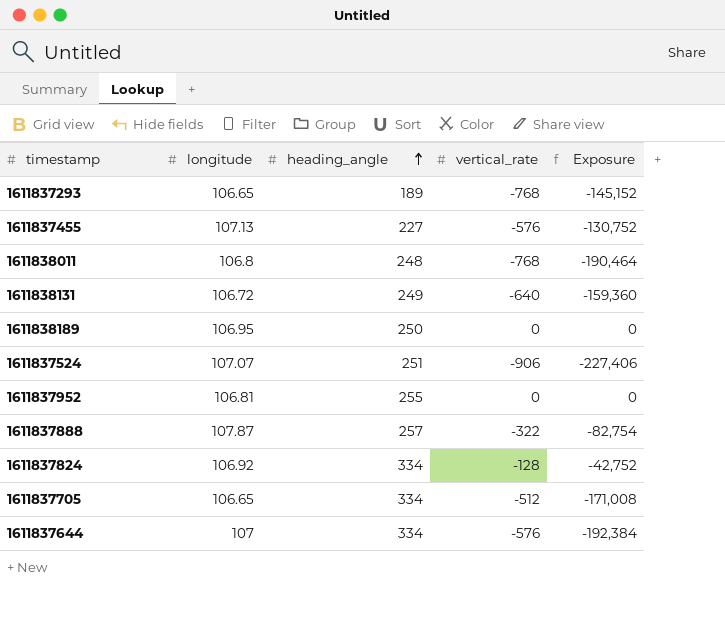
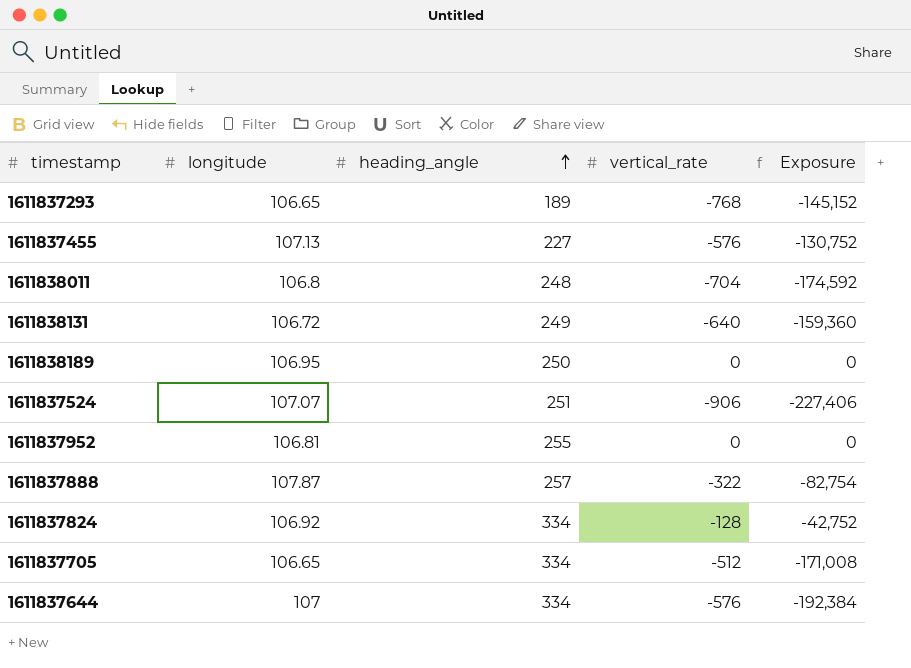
1611838011 | vertical_rate: -768 -> -704
1611838011 | Exposure: -190,464 -> -174,592

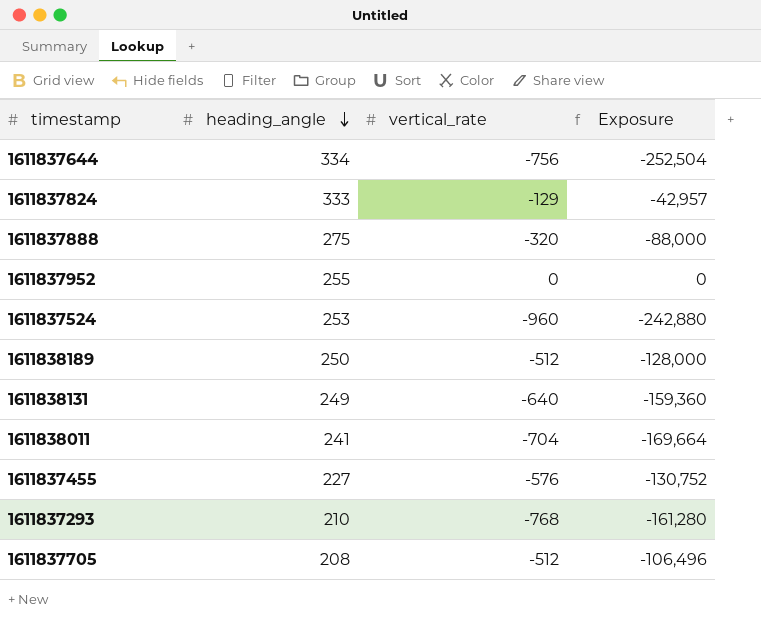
row order: heading_angle ascending -> heading_angle descending
column longitude | position: 2 -> none
1611837644 | vertical_rate: -576 -> -756
1611837644 | Exposure: -192,384 -> -252,504
1611837824 | heading_angle: 334 -> 333
1611837824 | vertical_rate: -128 -> -129
1611837824 | Exposure: -42,752 -> -42,957
1611837888 | heading_angle: 257 -> 275
1611837888 | vertical_rate: -322 -> -320
1611837888 | Exposure: -82,754 -> -88,000
1611837524 | heading_angle: 251 -> 253
1611837524 | vertical_rate: -906 -> -960
1611837524 | Exposure: -227,406 -> -242,880
1611838189 | vertical_rate: 0 -> -512
1611838189 | Exposure: 0 -> -128,000
1611838011 | heading_angle: 248 -> 241
1611838011 | Exposure: -174,592 -> -169,664
1611837293 | heading_angle: 189 -> 210
1611837293 | Exposure: -145,152 -> -161,280
1611837705 | heading_angle: 334 -> 208
1611837705 | Exposure: -171,008 -> -106,496

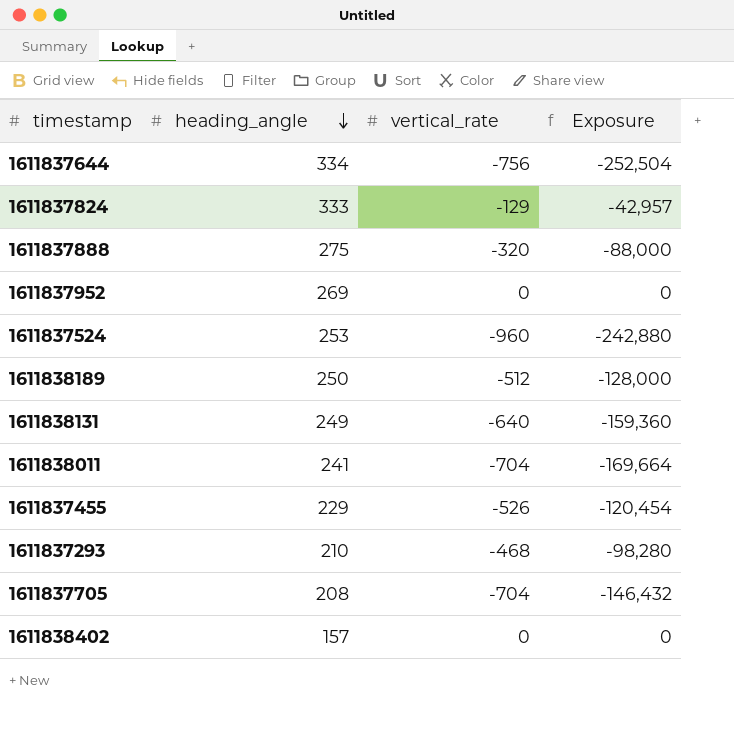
1611837952 | heading_angle: 255 -> 269
1611837455 | heading_angle: 227 -> 229
1611837455 | vertical_rate: -576 -> -526
1611837455 | Exposure: -130,752 -> -120,454
1611837293 | vertical_rate: -768 -> -468
1611837293 | Exposure: -161,280 -> -98,280
1611837705 | vertical_rate: -512 -> -704
1611837705 | Exposure: -106,496 -> -146,432
row 1611838402: none -> 157 | 0 | 0

